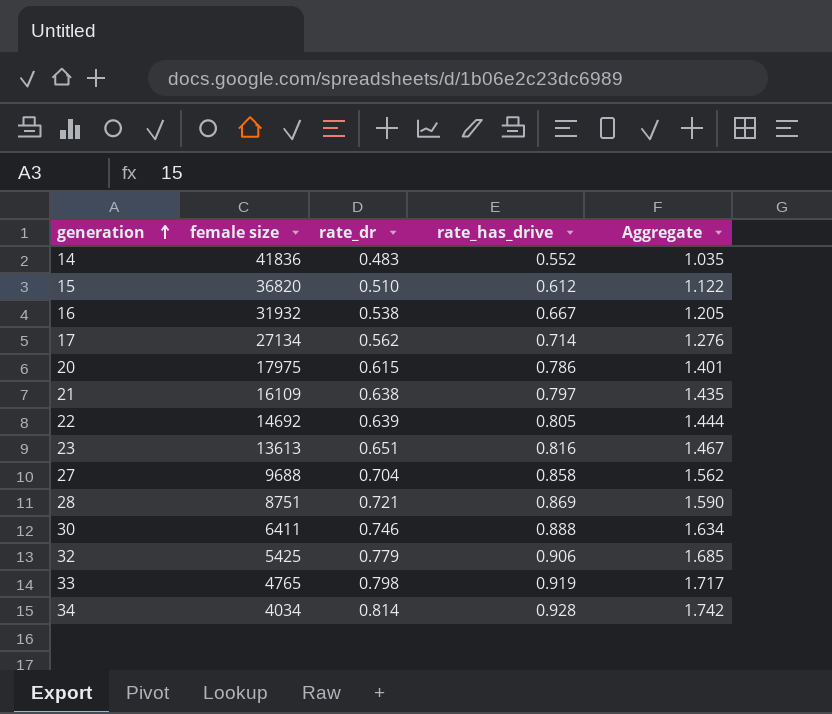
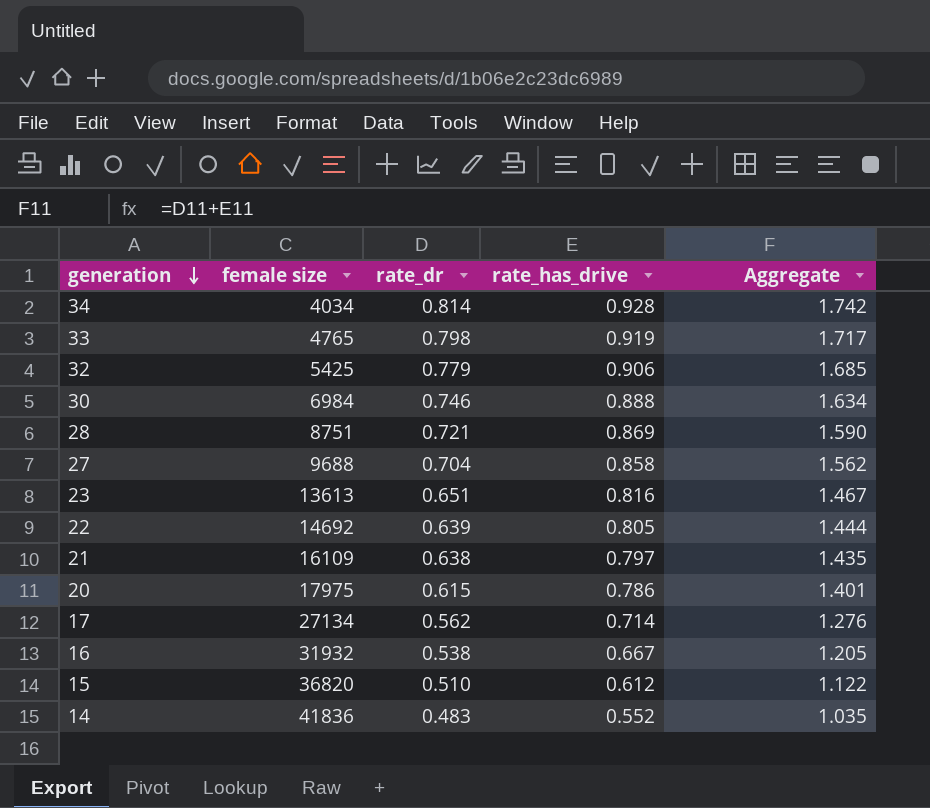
row order: generation ascending -> generation descending
30 | female size: 6411 -> 6984

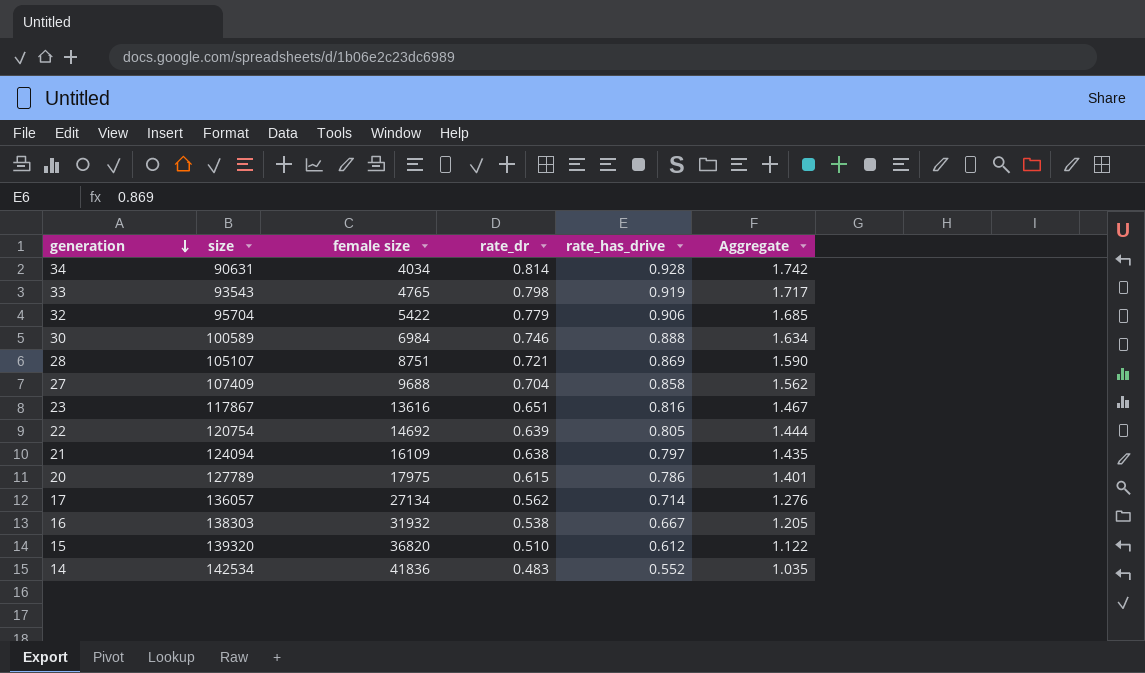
column size | position: none -> 2
32 | female size: 5425 -> 5422
23 | female size: 13613 -> 13616

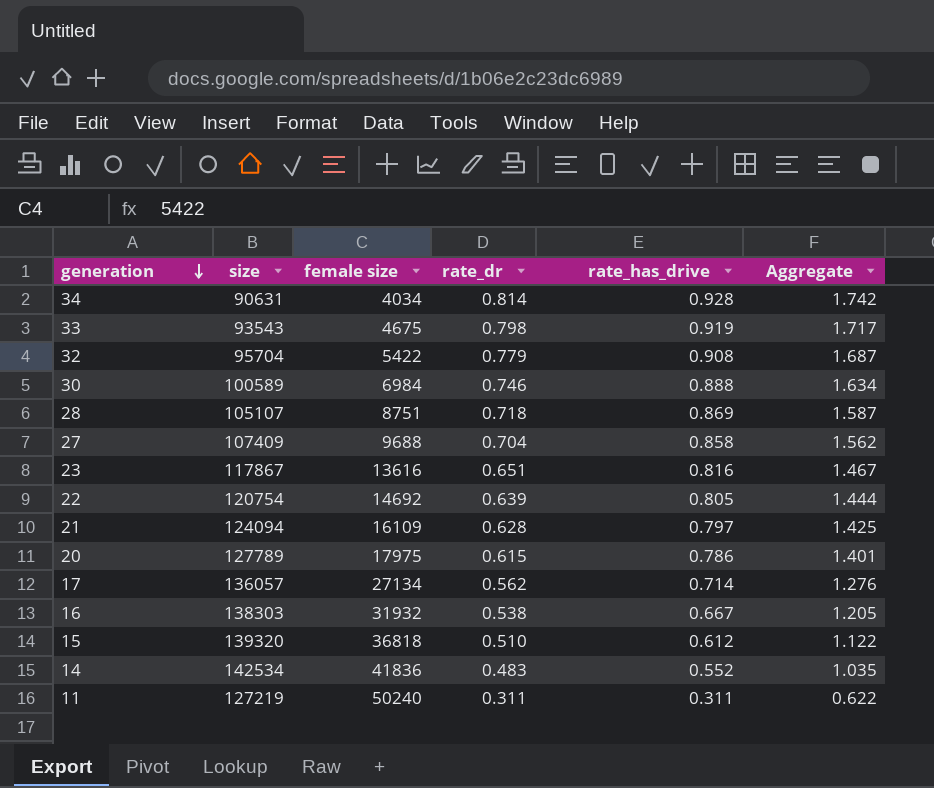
33 | female size: 4765 -> 4675
32 | rate_has_drive: 0.906 -> 0.908
32 | Aggregate: 1.685 -> 1.687
28 | rate_dr: 0.721 -> 0.718
28 | Aggregate: 1.590 -> 1.587
21 | rate_dr: 0.638 -> 0.628
21 | Aggregate: 1.435 -> 1.425
15 | female size: 36820 -> 36818
row 11: none -> 127219 | 50240 | 0.311 | 0.311 | 0.622

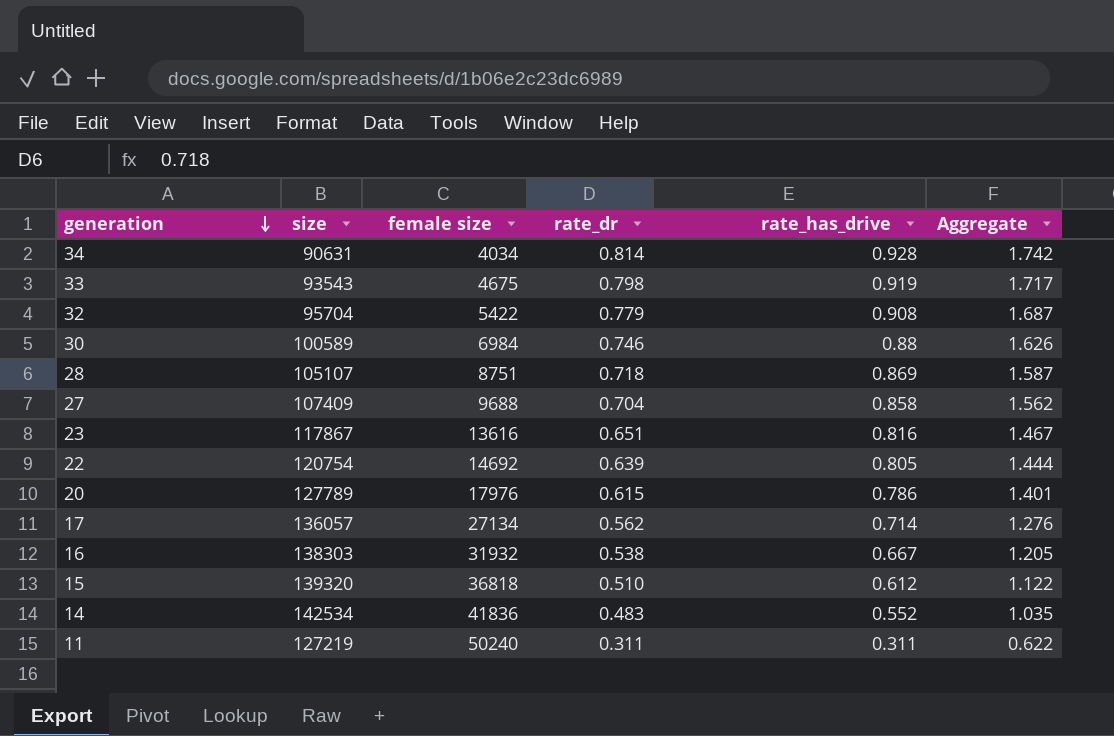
row 21: 124094 | 16109 | 0.628 | 0.797 | 1.425 -> none
30 | rate_has_drive: 0.888 -> 0.88
30 | Aggregate: 1.634 -> 1.626
20 | female size: 17975 -> 17976

